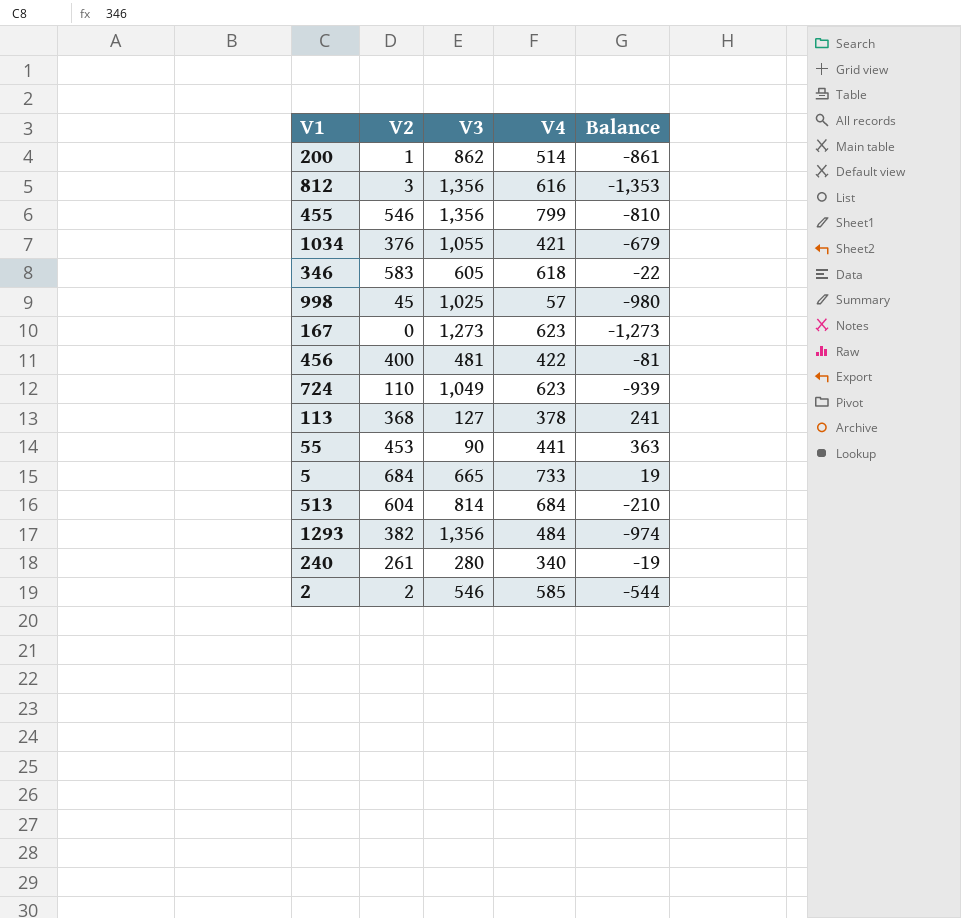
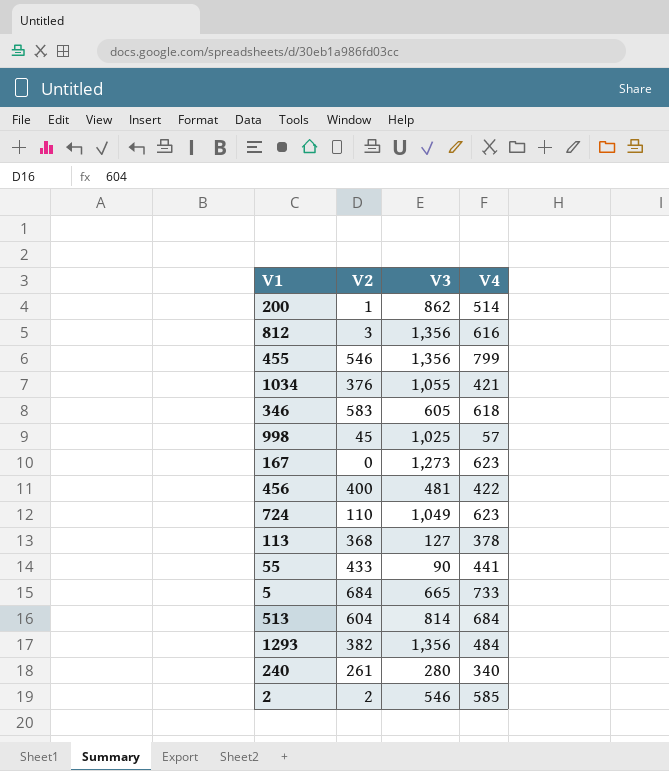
column Balance | formula: [V2] - [V3] -> none
55 | V2: 453 -> 433

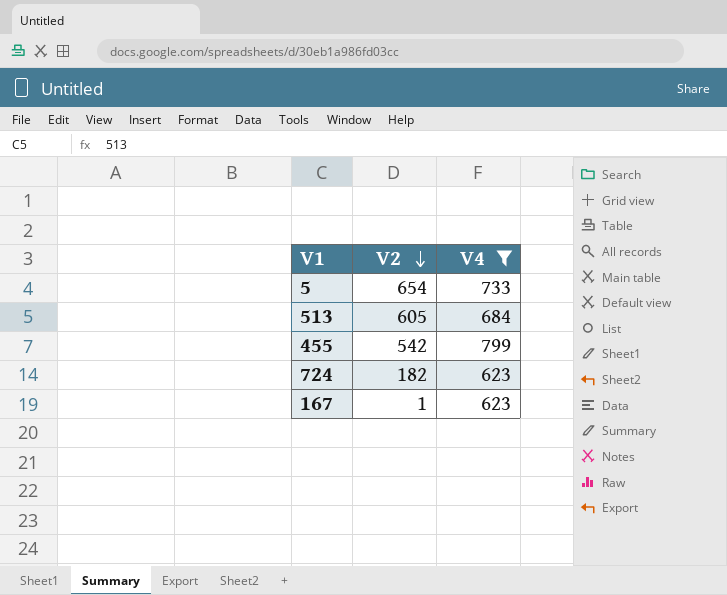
filter: none -> V4 >= 623
row order: none -> V2 descending
column V3 | position: 3 -> none
5 | V2: 684 -> 654
513 | V2: 604 -> 605
455 | V2: 546 -> 542
724 | V2: 110 -> 182
167 | V2: 0 -> 1

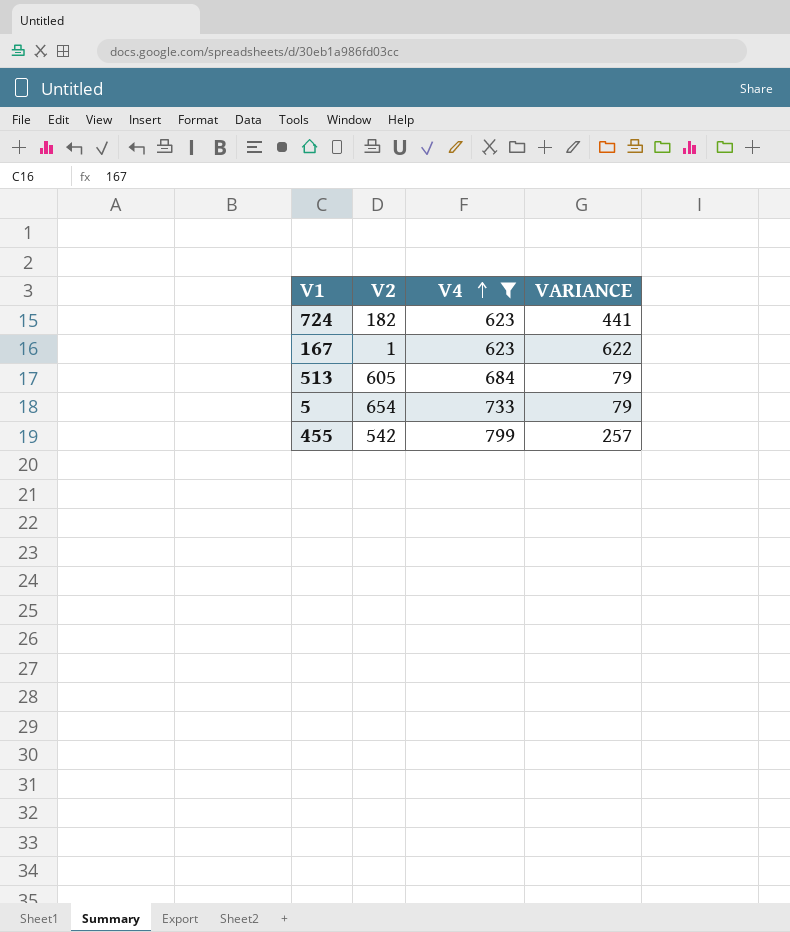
row order: V2 descending -> V4 ascending
column VARIANCE | formula: none -> [V4] - [V2]

